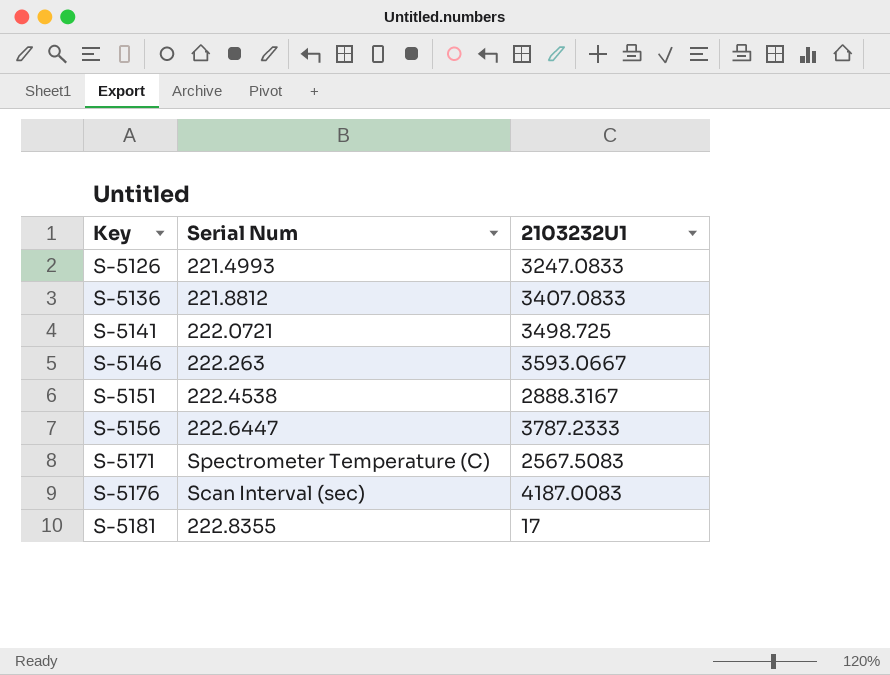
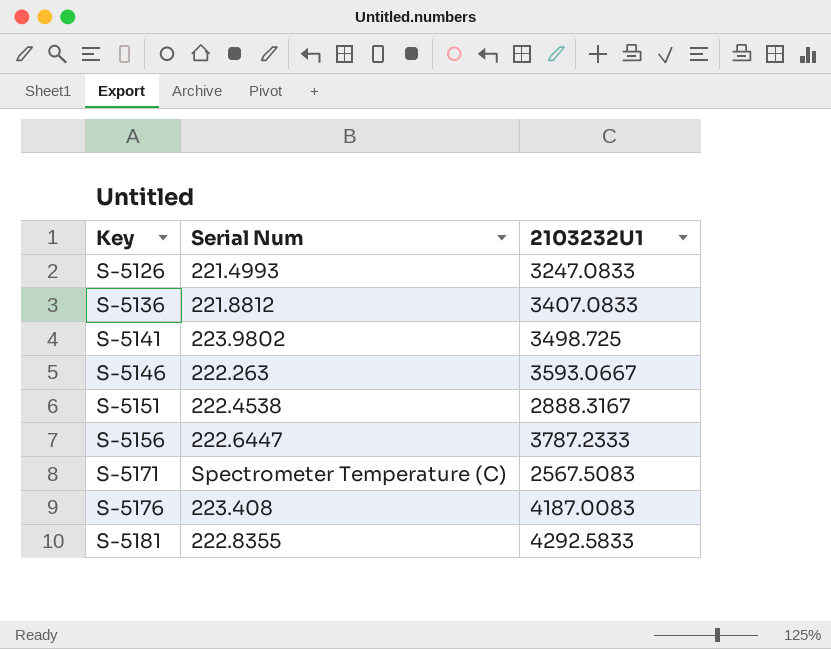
S-5141 | Serial Num: 222.0721 -> 223.9802
S-5176 | Serial Num: Scan Interval (sec) -> 223.408
S-5181 | 2103232U1: 17 -> 4292.5833

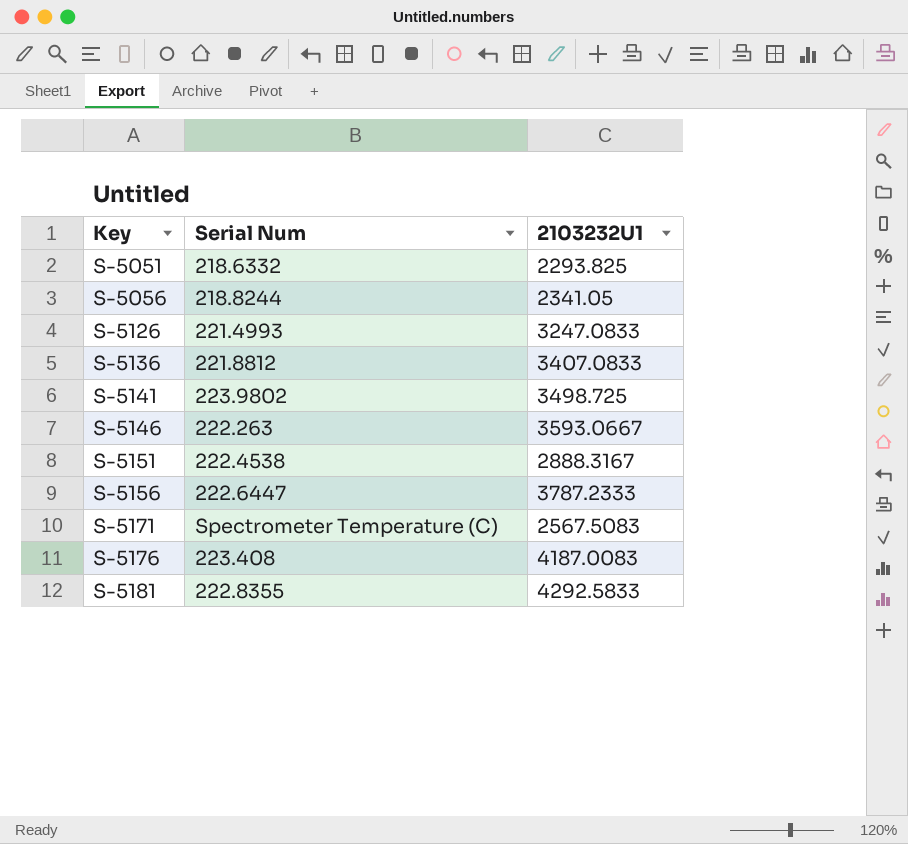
row S-5051: none -> 218.6332 | 2293.825
row S-5056: none -> 218.8244 | 2341.05

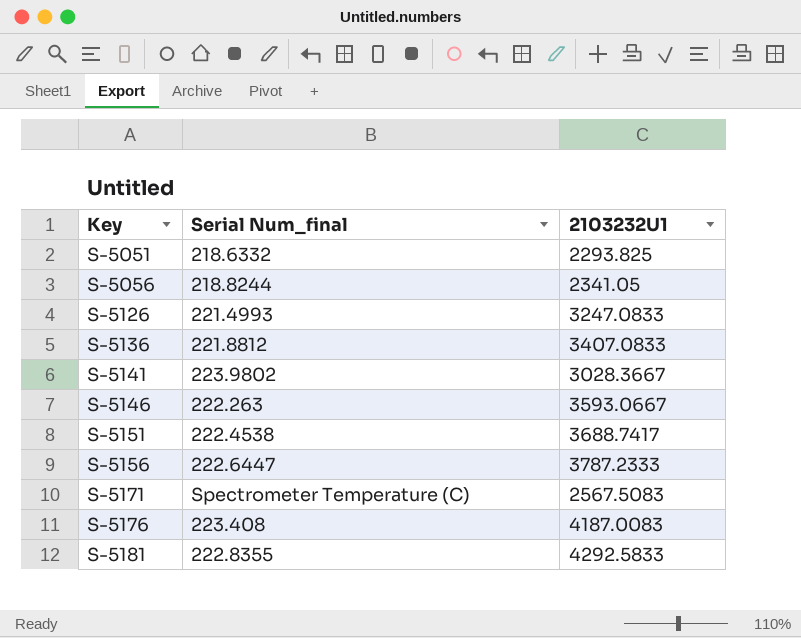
column name: Serial Num -> Serial Num_final
S-5141 | 2103232U1: 3498.725 -> 3028.3667
S-5151 | 2103232U1: 2888.3167 -> 3688.7417

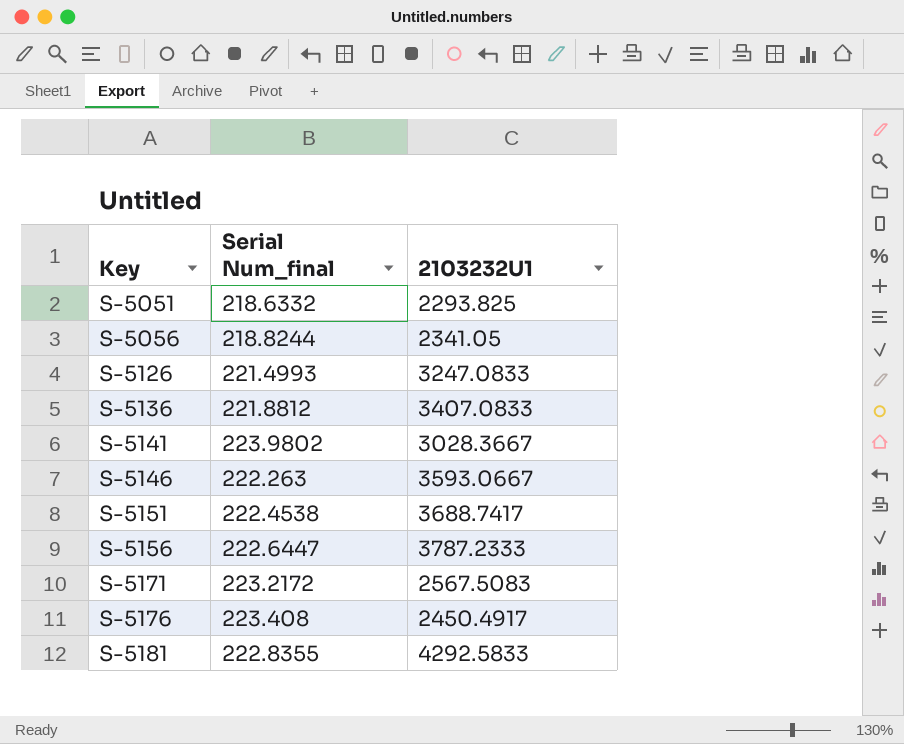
S-5171 | Serial Num_final: Spectrometer Temperature (C) -> 223.2172
S-5176 | 2103232U1: 4187.0083 -> 2450.4917

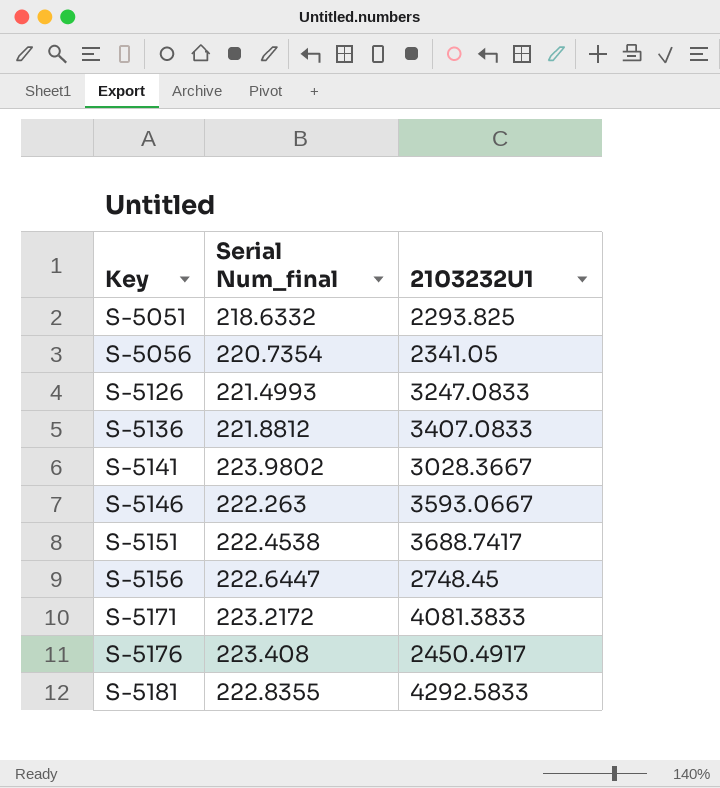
S-5056 | Serial Num_final: 218.8244 -> 220.7354
S-5156 | 2103232U1: 3787.2333 -> 2748.45
S-5171 | 2103232U1: 2567.5083 -> 4081.3833

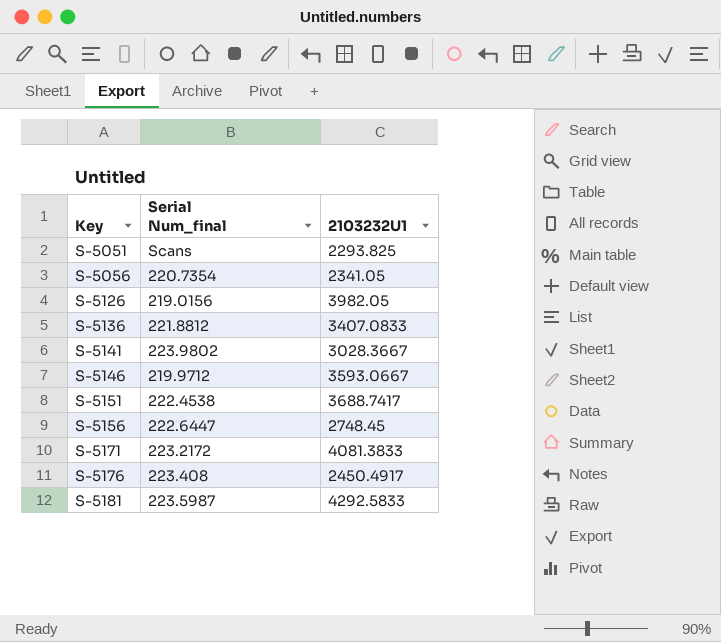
S-5051 | Serial Num_final: 218.6332 -> Scans
S-5126 | Serial Num_final: 221.4993 -> 219.0156
S-5126 | 2103232U1: 3247.0833 -> 3982.05
S-5146 | Serial Num_final: 222.263 -> 219.9712
S-5181 | Serial Num_final: 222.8355 -> 223.5987

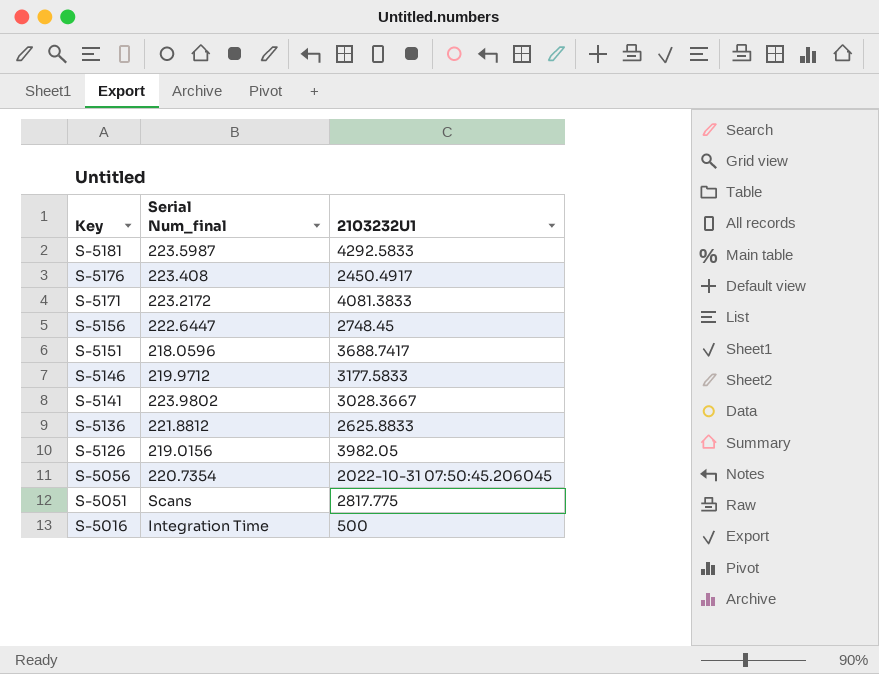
row order: Key ascending -> Key descending
S-5151 | Serial Num_final: 222.4538 -> 218.0596
S-5146 | 2103232U1: 3593.0667 -> 3177.5833
S-5136 | 2103232U1: 3407.0833 -> 2625.8833
S-5056 | 2103232U1: 2341.05 -> 2022-10-31 07:50:45.206045
S-5051 | 2103232U1: 2293.825 -> 2817.775
row S-5016: none -> Integration Time | 500

